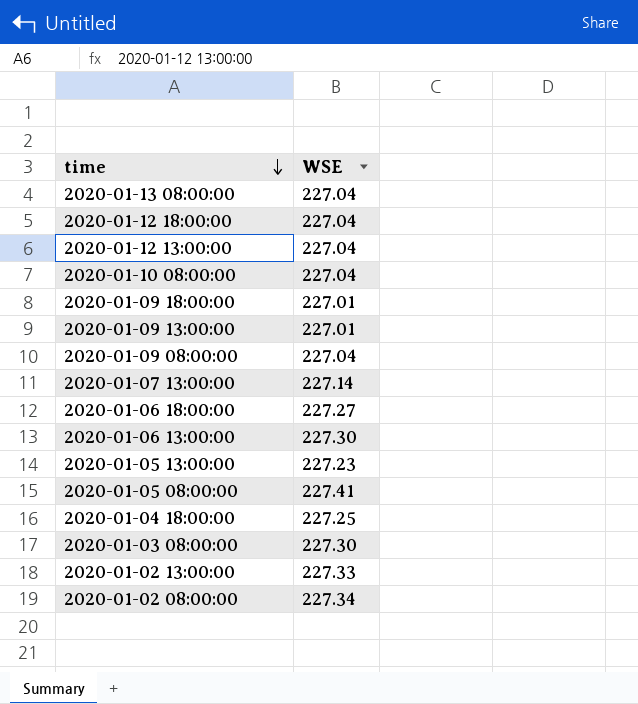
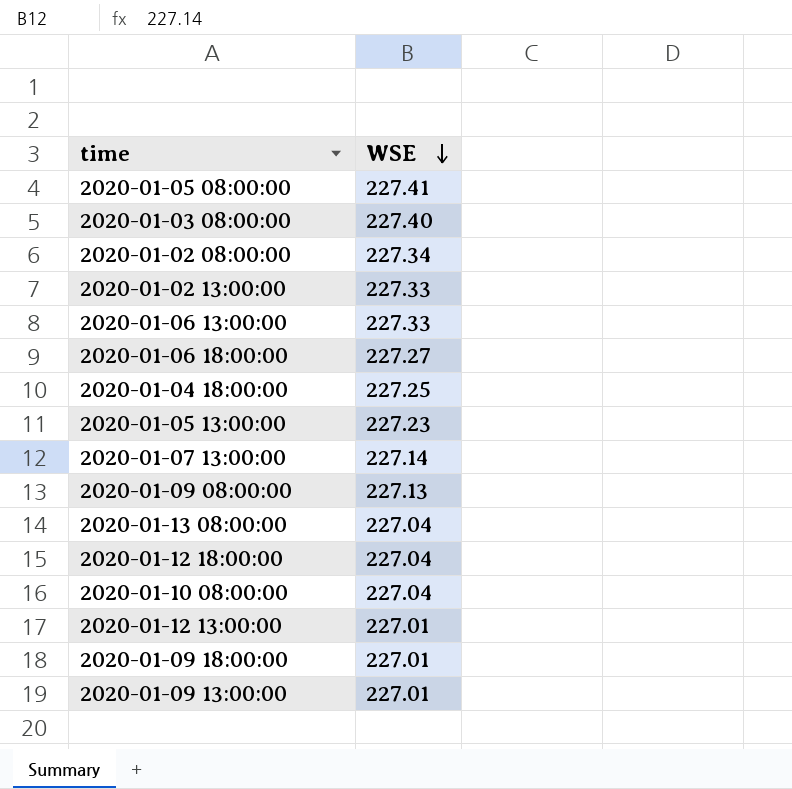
row order: time descending -> WSE descending
2020-01-03 08:00:00 | WSE: 227.30 -> 227.40
2020-01-06 13:00:00 | WSE: 227.30 -> 227.33
2020-01-09 08:00:00 | WSE: 227.04 -> 227.13
2020-01-12 13:00:00 | WSE: 227.04 -> 227.01

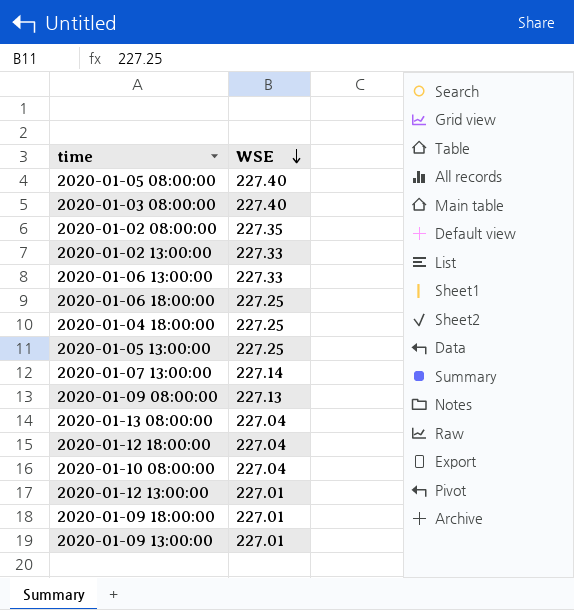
2020-01-05 08:00:00 | WSE: 227.41 -> 227.40
2020-01-02 08:00:00 | WSE: 227.34 -> 227.35
2020-01-06 18:00:00 | WSE: 227.27 -> 227.25
2020-01-05 13:00:00 | WSE: 227.23 -> 227.25

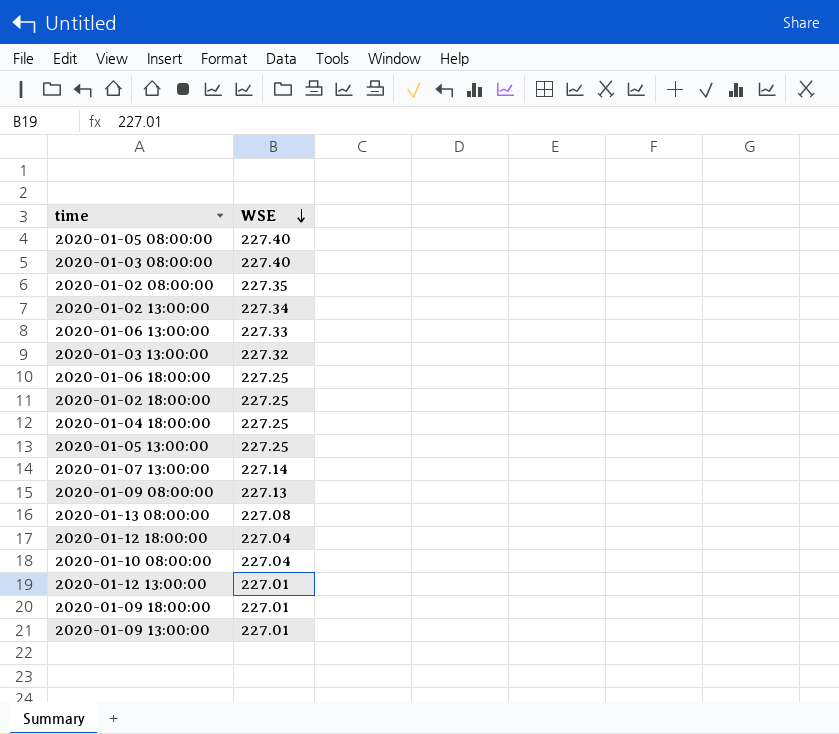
2020-01-02 13:00:00 | WSE: 227.33 -> 227.34
row 2020-01-03 13:00:00: none -> 227.32
row 2020-01-02 18:00:00: none -> 227.25
2020-01-13 08:00:00 | WSE: 227.04 -> 227.08

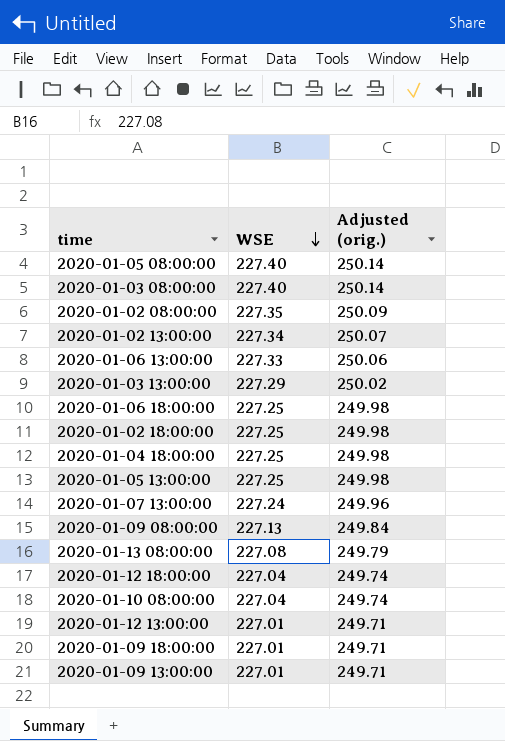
column Adjusted (orig.) | formula: none -> [WSE] * 1.1
2020-01-03 13:00:00 | WSE: 227.32 -> 227.29
2020-01-07 13:00:00 | WSE: 227.14 -> 227.24

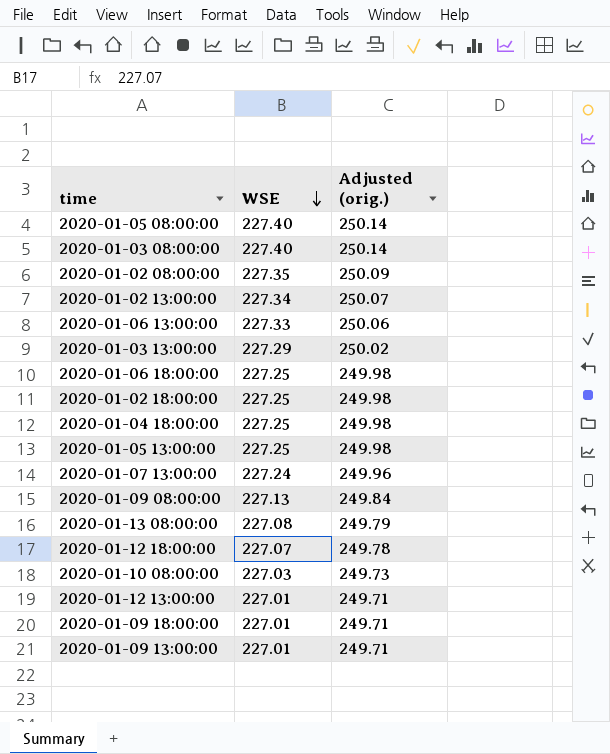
2020-01-12 18:00:00 | WSE: 227.04 -> 227.07
2020-01-12 18:00:00 | Adjusted (orig.): 249.74 -> 249.78
2020-01-10 08:00:00 | WSE: 227.04 -> 227.03
2020-01-10 08:00:00 | Adjusted (orig.): 249.74 -> 249.73

